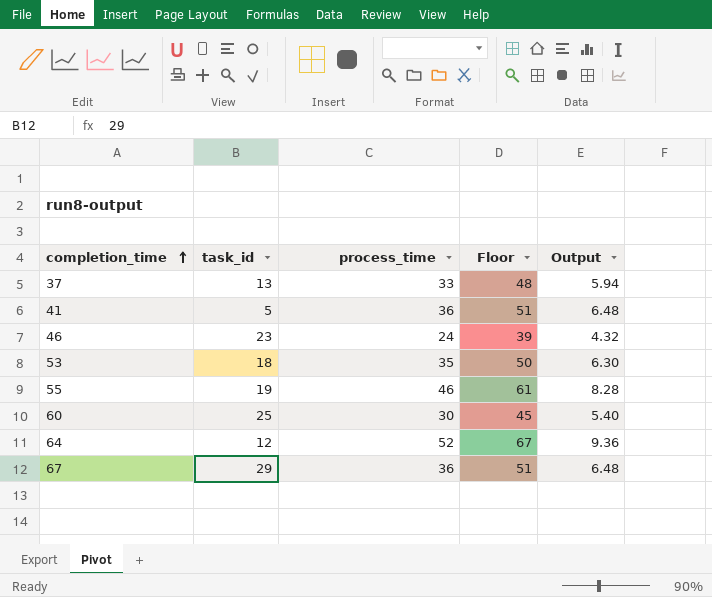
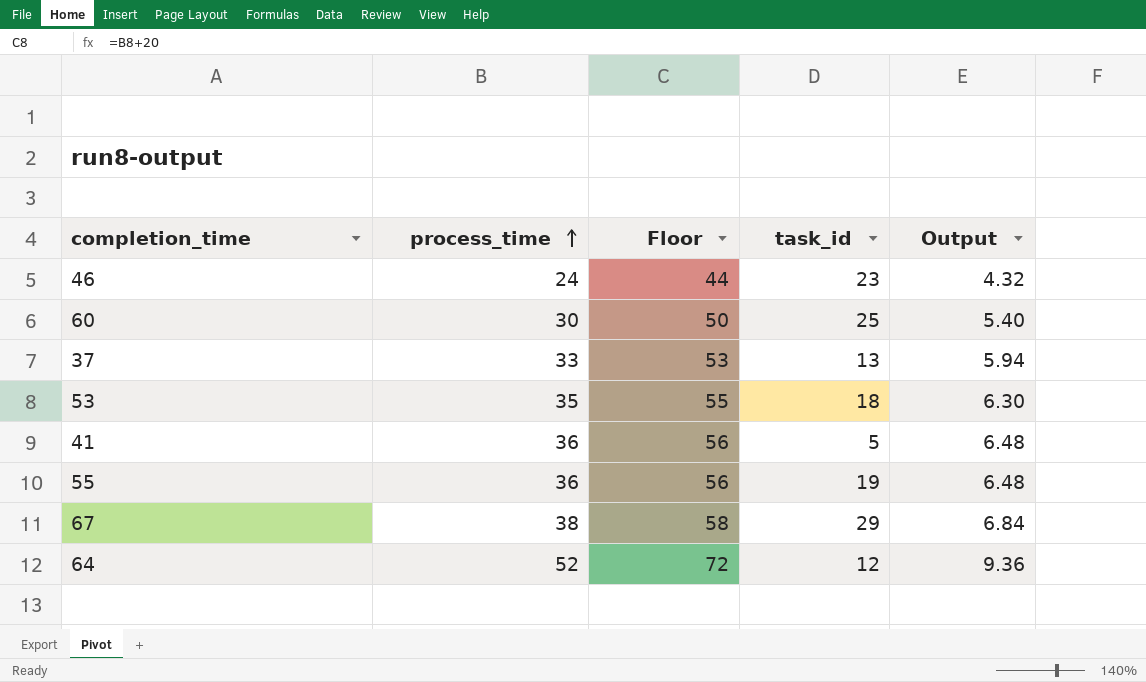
row order: completion_time ascending -> process_time ascending
column Floor | formula: [process_time] + 15 -> [process_time] + 20
column task_id | position: 2 -> 4
55 | process_time: 46 -> 36
55 | Output: 8.28 -> 6.48
67 | process_time: 36 -> 38
67 | Output: 6.48 -> 6.84

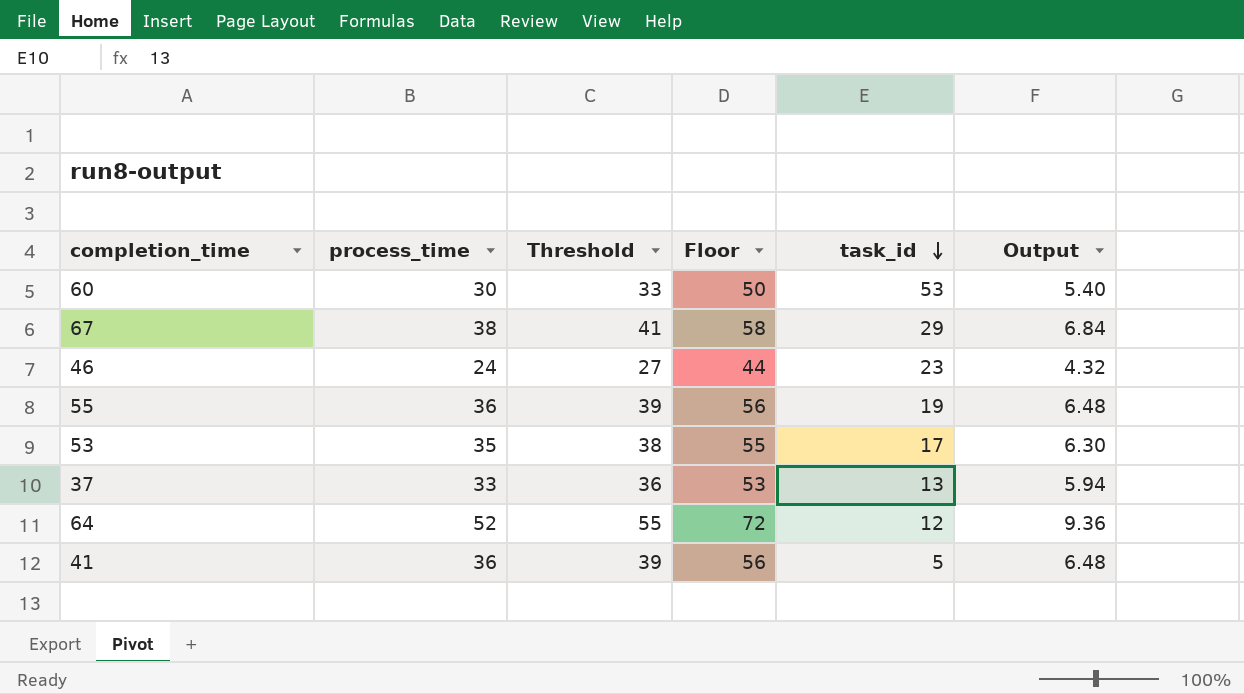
row order: process_time ascending -> task_id descending
column Threshold | formula: none -> [process_time] + 3
60 | task_id: 25 -> 53
53 | task_id: 18 -> 17

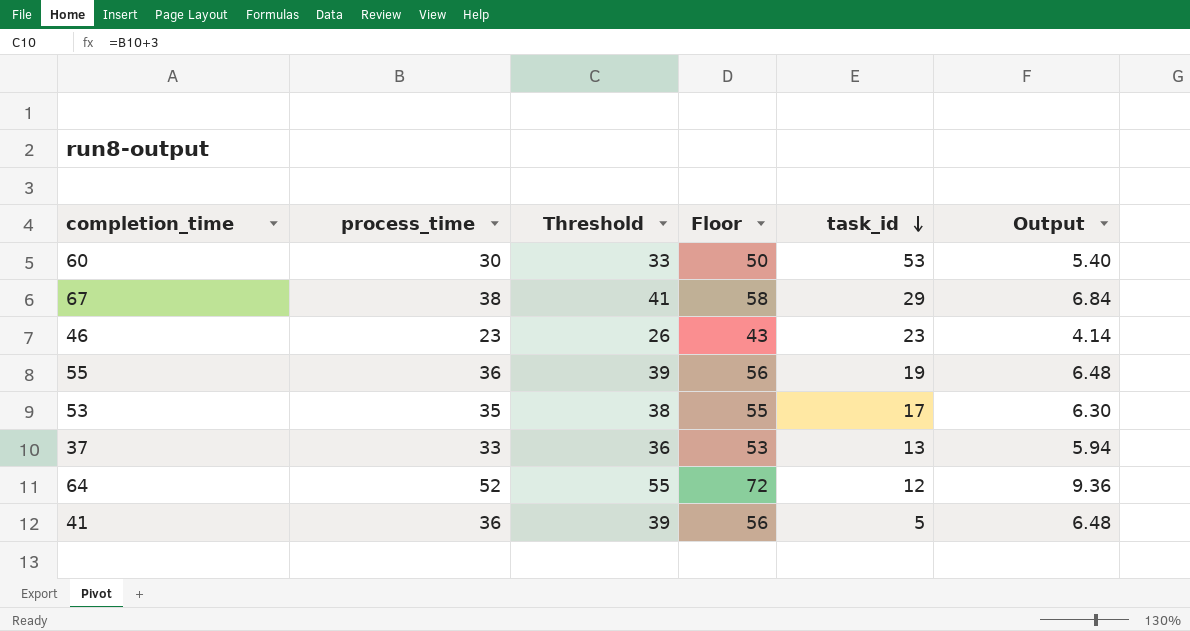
46 | process_time: 24 -> 23
46 | Threshold: 27 -> 26
46 | Floor: 44 -> 43
46 | Output: 4.32 -> 4.14

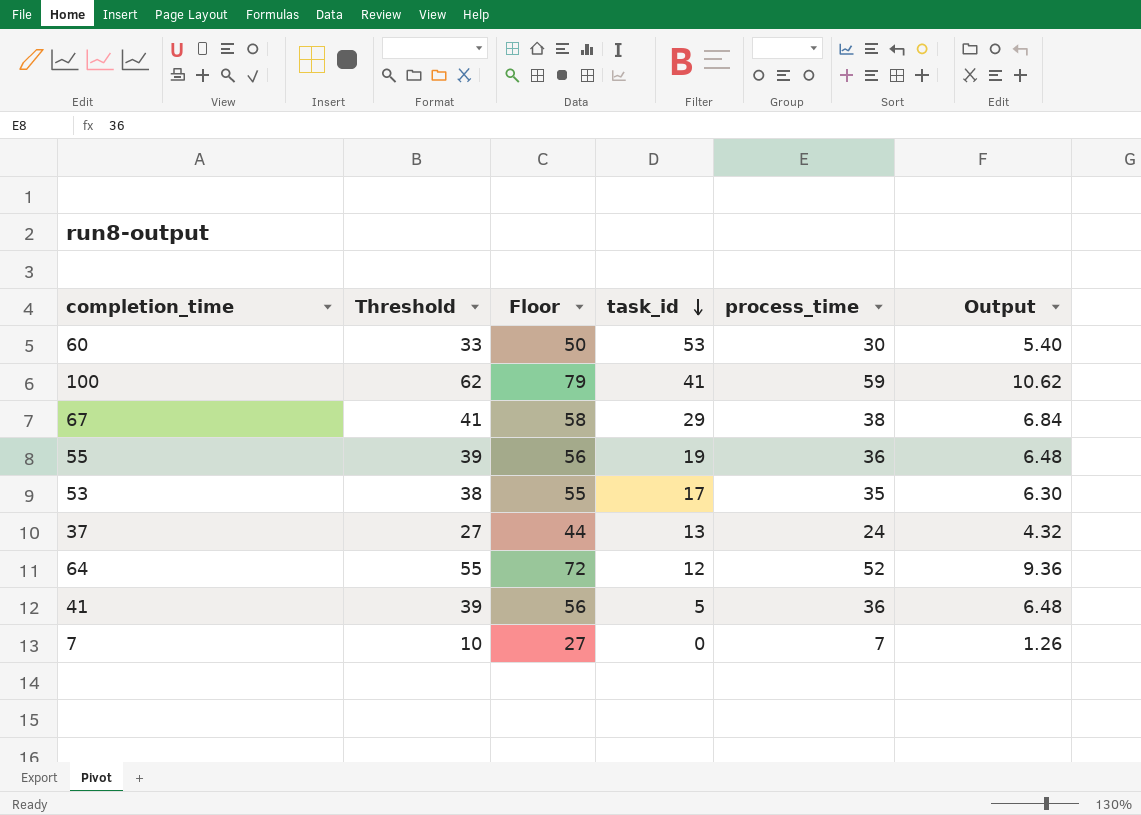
column process_time | position: 2 -> 5
row 46: 23 | 26 | 43 | 23 | 4.14 -> none
row 100: none -> 62 | 79 | 41 | 59 | 10.62
37 | Threshold: 36 -> 27
37 | Floor: 53 -> 44
37 | process_time: 33 -> 24
37 | Output: 5.94 -> 4.32
row 7: none -> 10 | 27 | 0 | 7 | 1.26

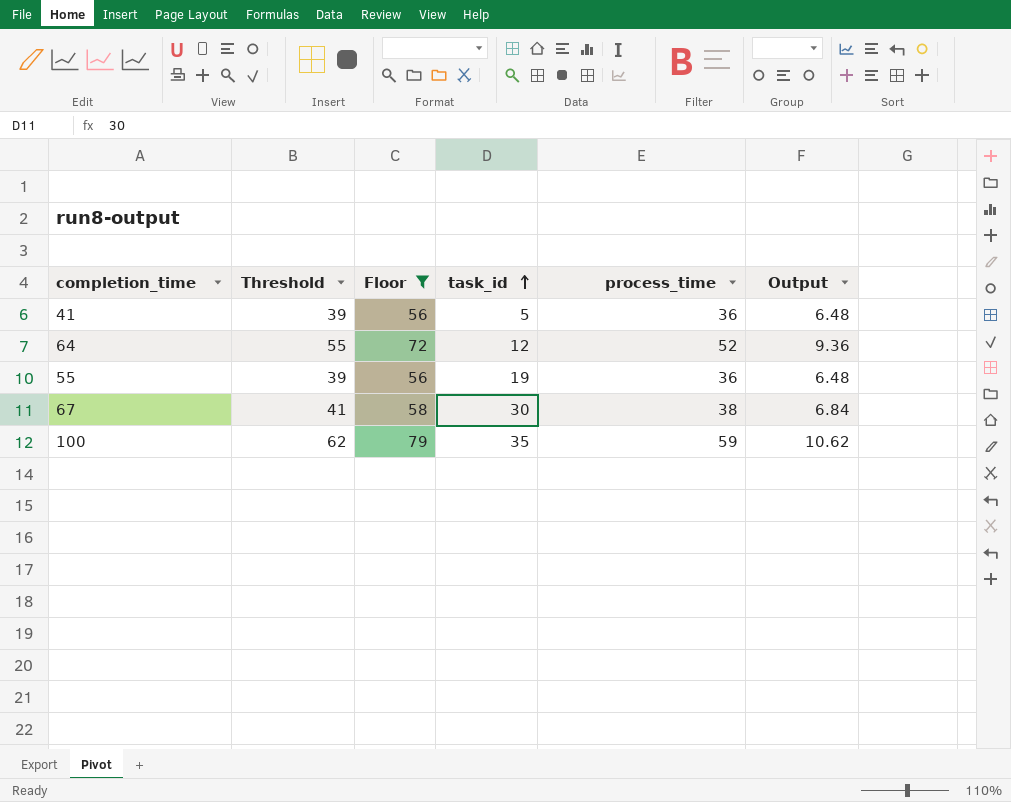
filter: none -> Floor >= 56
row order: task_id descending -> task_id ascending
67 | task_id: 29 -> 30
100 | task_id: 41 -> 35

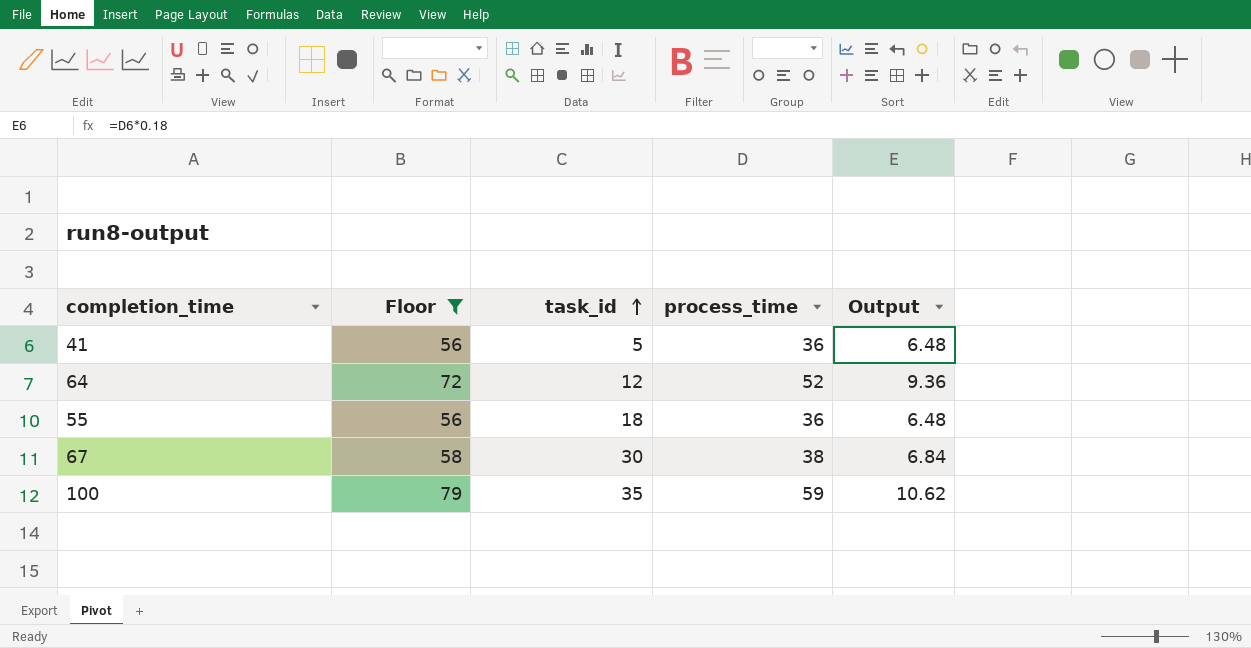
column Threshold | formula: [process_time] + 3 -> none
55 | task_id: 19 -> 18

